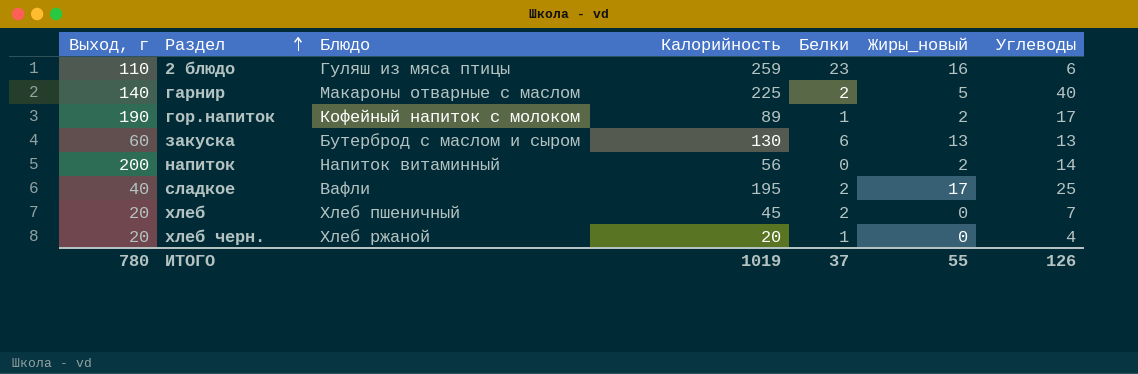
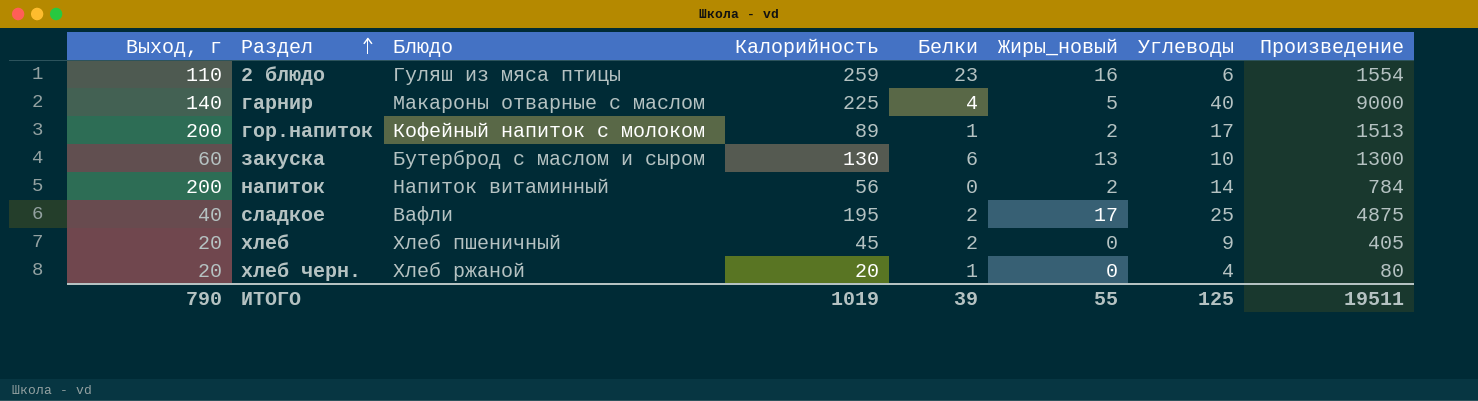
column Произведение | formula: none -> [Калорийность] * [Углеводы]
гарнир | Белки: 2 -> 4
гор.напиток | Выход, г: 190 -> 200
закуска | Углеводы: 13 -> 10
хлеб | Углеводы: 7 -> 9
ИТОГО | Выход, г: 780 -> 790
ИТОГО | Белки: 37 -> 39
ИТОГО | Углеводы: 126 -> 125

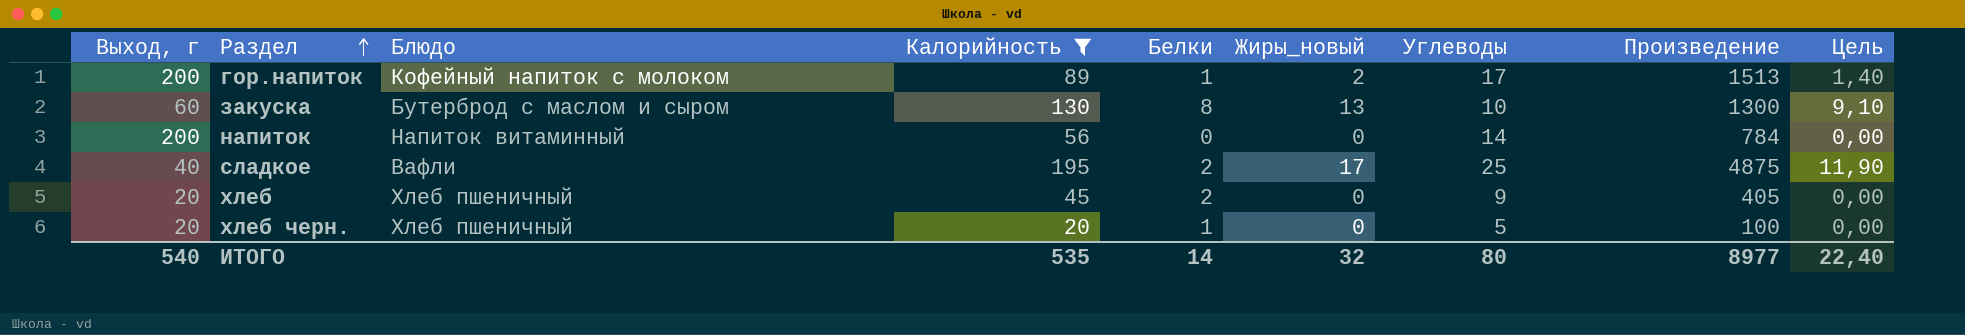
filter: none -> Калорийность <= 195
column Цель | formula: none -> [Жиры_новый] * 0,7
закуска | Белки: 6 -> 8
напиток | Жиры_новый: 2 -> 0
хлеб черн. | Блюдо: Хлеб ржаной -> Хлеб пшеничный
хлеб черн. | Углеводы: 4 -> 5
хлеб черн. | Произведение: 80 -> 100
ИТОГО | Выход, г: 790 -> 540
ИТОГО | Калорийность: 1019 -> 535
ИТОГО | Белки: 39 -> 14
ИТОГО | Жиры_новый: 55 -> 32
ИТОГО | Углеводы: 125 -> 80
ИТОГО | Произведение: 19511 -> 8977

